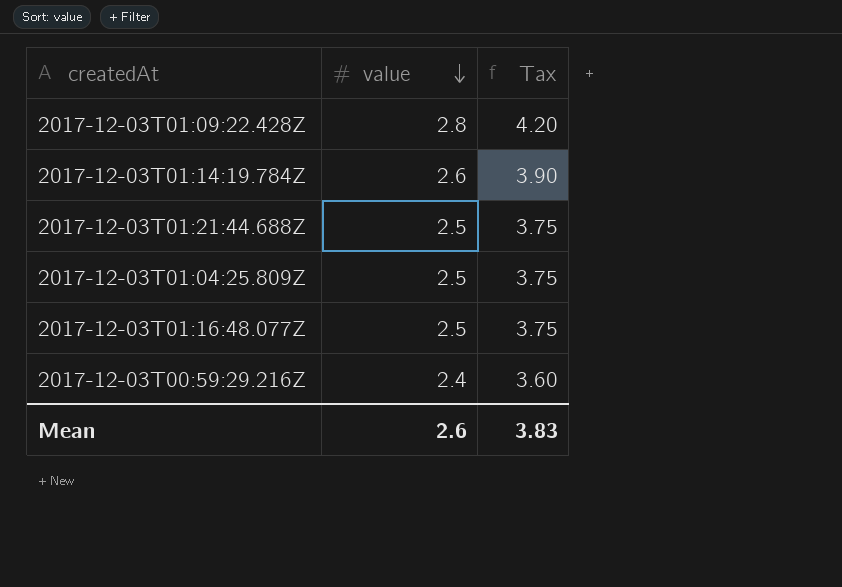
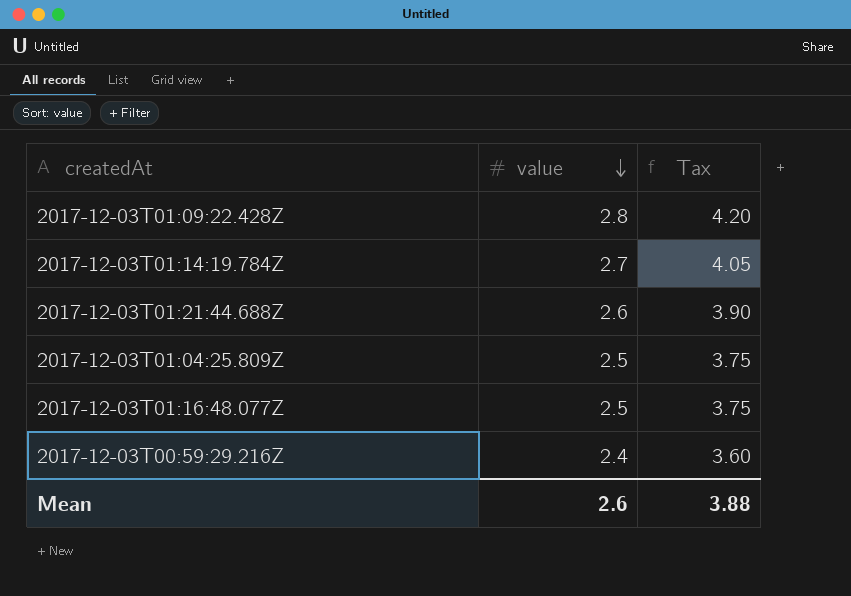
2017-12-03T01:14:19.784Z | value: 2.6 -> 2.7
2017-12-03T01:14:19.784Z | Tax: 3.90 -> 4.05
2017-12-03T01:21:44.688Z | value: 2.5 -> 2.6
2017-12-03T01:21:44.688Z | Tax: 3.75 -> 3.90
Mean | Tax: 3.83 -> 3.88

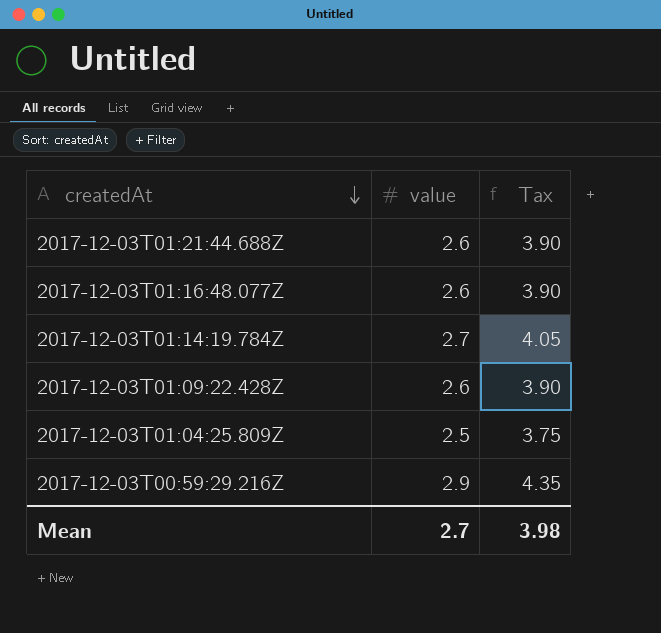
row order: value descending -> createdAt descending
2017-12-03T01:16:48.077Z | value: 2.5 -> 2.6
2017-12-03T01:16:48.077Z | Tax: 3.75 -> 3.90
2017-12-03T01:09:22.428Z | value: 2.8 -> 2.6
2017-12-03T01:09:22.428Z | Tax: 4.20 -> 3.90
2017-12-03T00:59:29.216Z | value: 2.4 -> 2.9
2017-12-03T00:59:29.216Z | Tax: 3.60 -> 4.35
Mean | value: 2.6 -> 2.7
Mean | Tax: 3.88 -> 3.98

